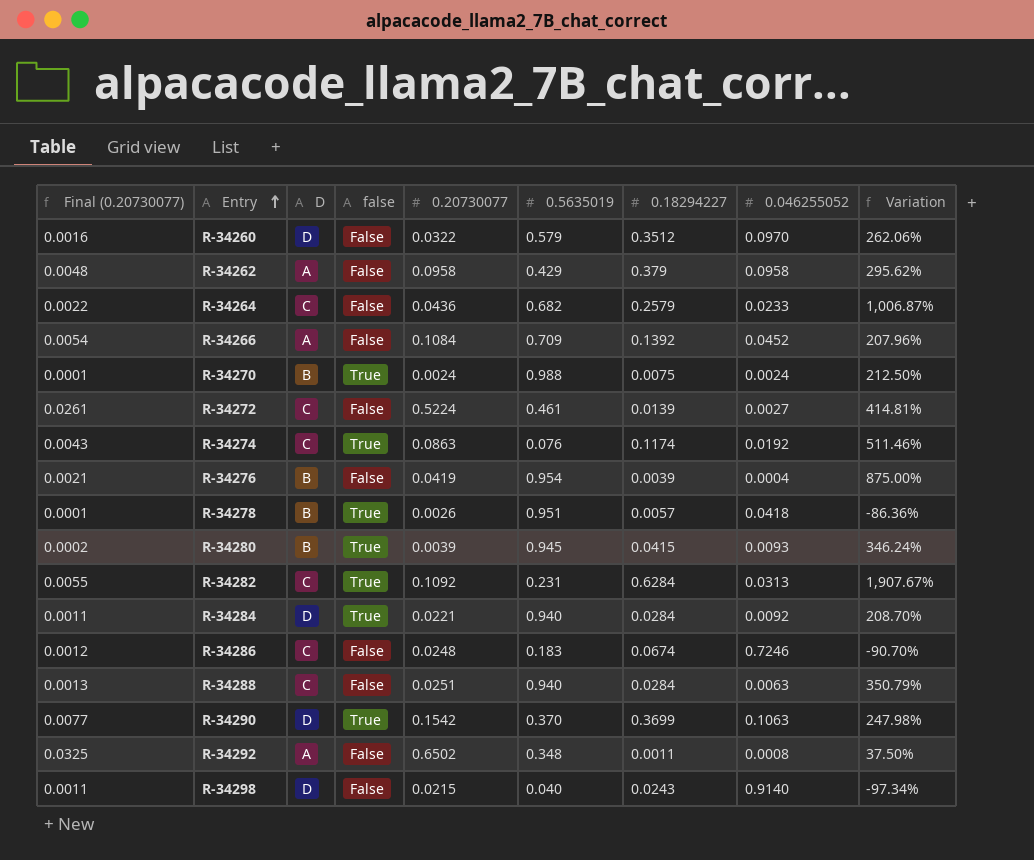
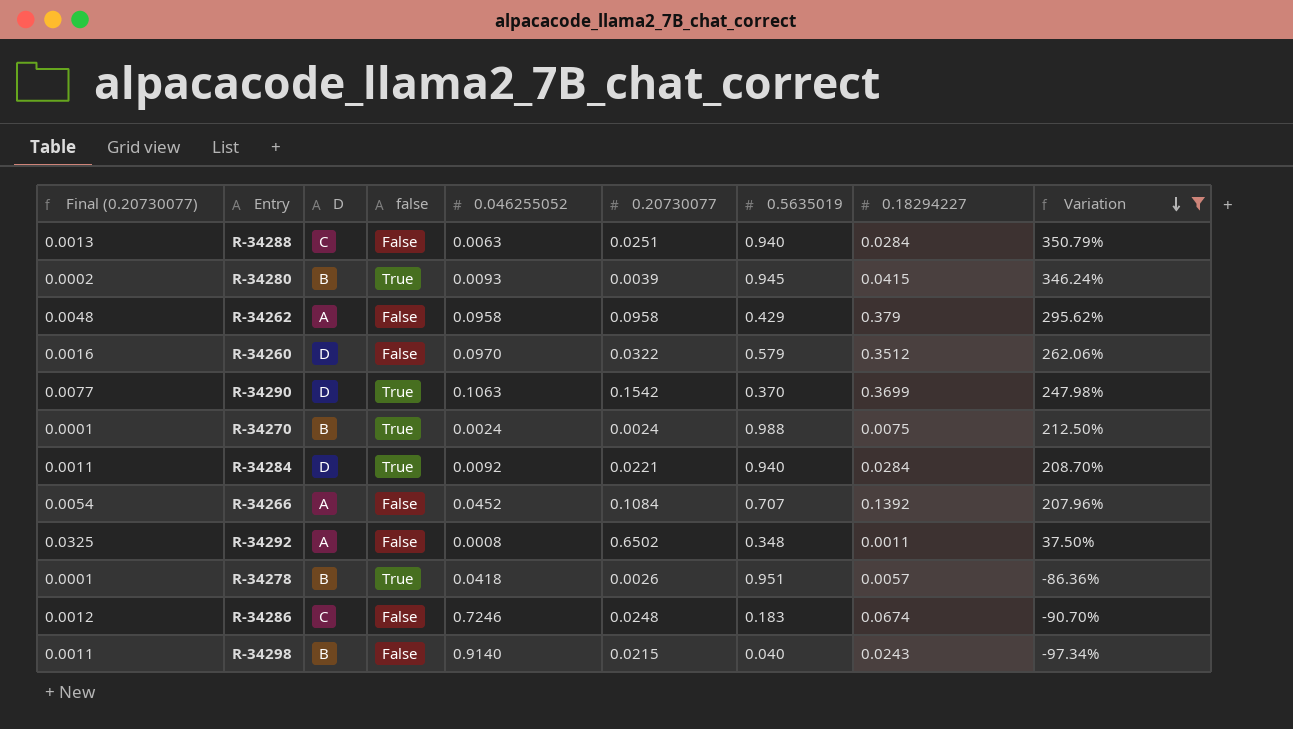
filter: none -> Variation <= 350.79%
row order: Entry ascending -> Variation descending
column 0.046255052 | position: 8 -> 5
R-34266 | 0.5635019: 0.709 -> 0.707
R-34298 | D: D -> B

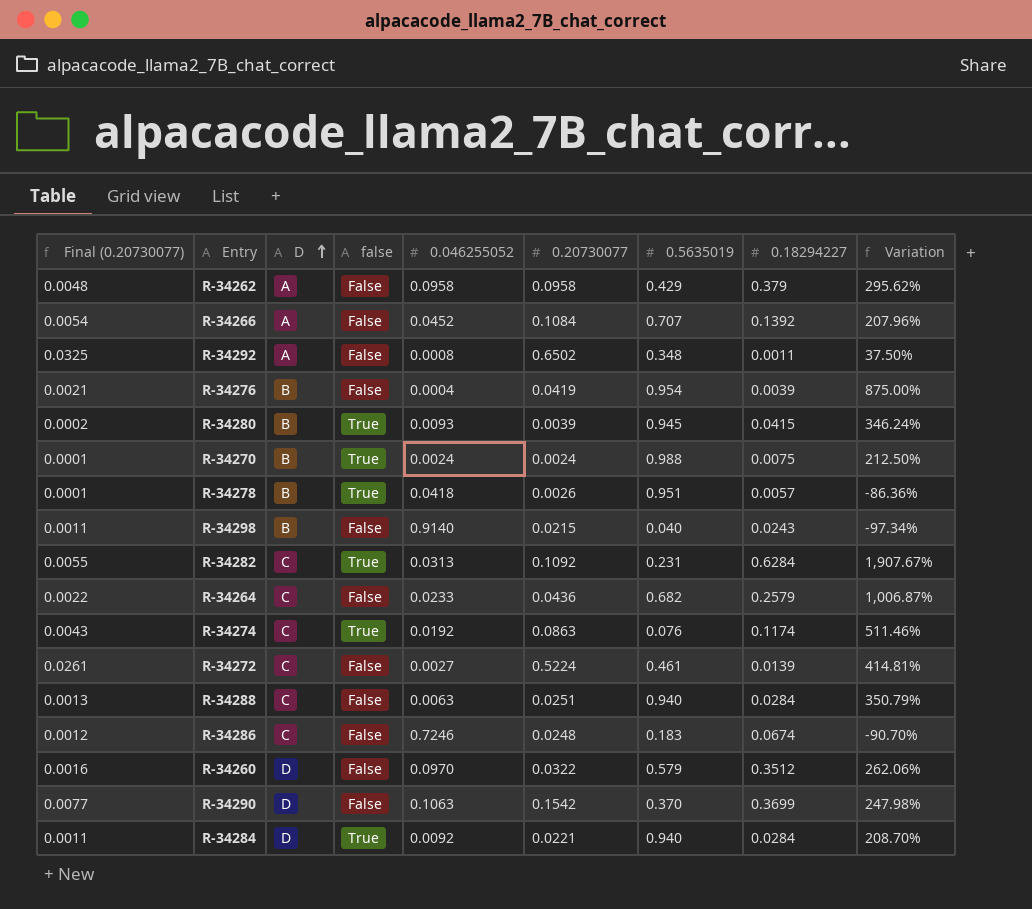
filter: Variation <= 350.79% -> none
row order: Variation descending -> D ascending
R-34290 | false: True -> False

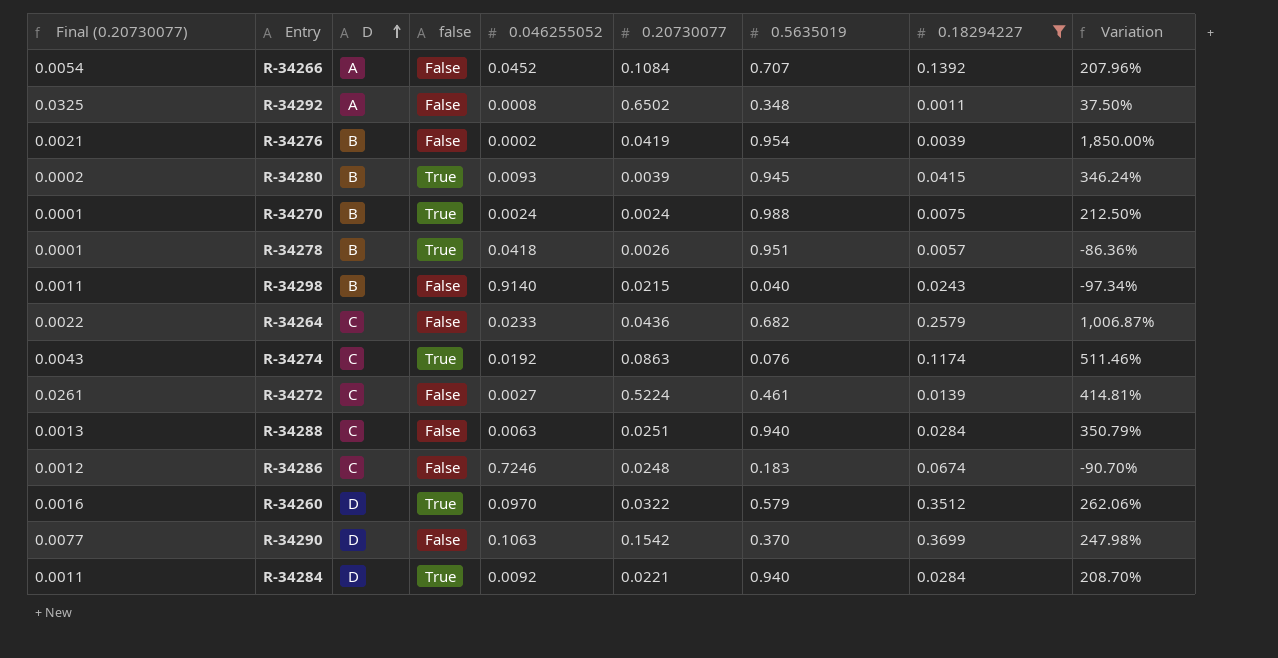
filter: none -> 0.18294227 <= 0.3699
R-34276 | 0.046255052: 0.0004 -> 0.0002
R-34276 | Variation: 875.00% -> 1,850.00%
R-34260 | false: False -> True

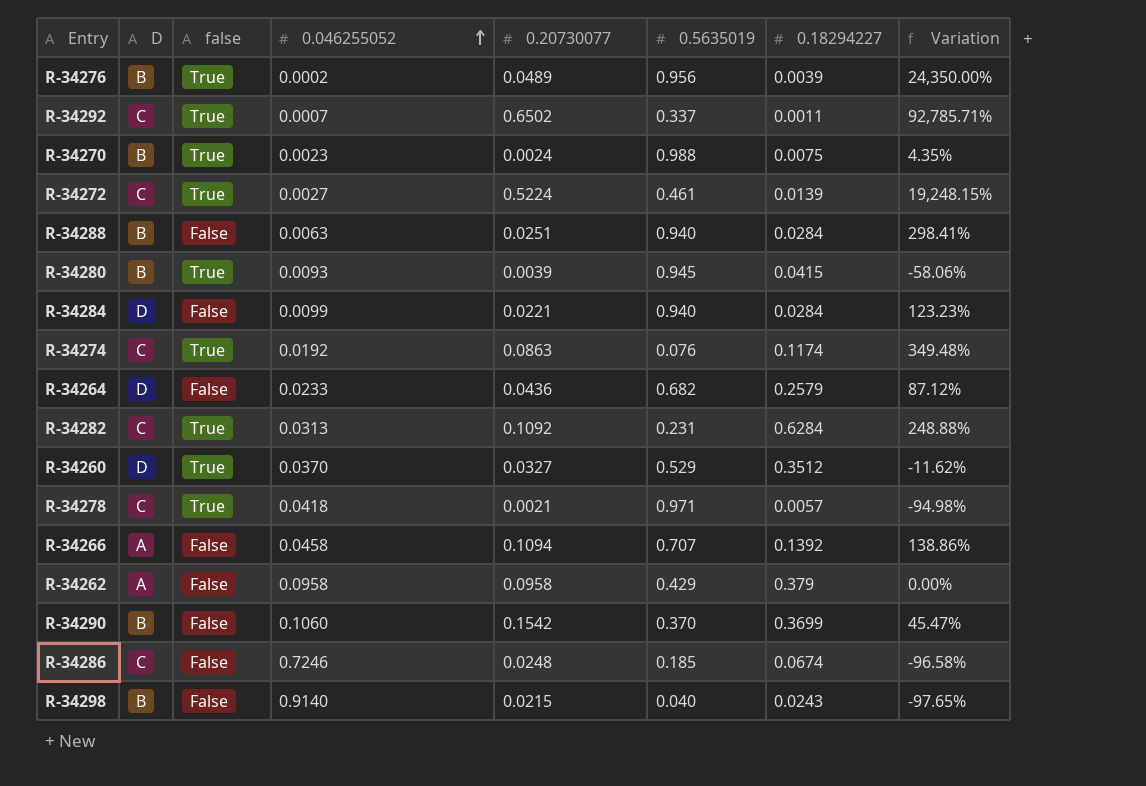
filter: 0.18294227 <= 0.3699 -> none
row order: D ascending -> 0.046255052 ascending
column Final (0.20730077) | formula: [0.20730077] * 0.05 -> none
column Variation | formula: ([0.18294227] - [0.046255052]) / [0.046255052] -> ([0.20730077] - [0.046255052]) / [0.046255052]
R-34276 | false: False -> True
R-34276 | 0.20730077: 0.0419 -> 0.0489
R-34276 | 0.5635019: 0.954 -> 0.956
R-34292 | D: A -> C
R-34292 | false: False -> True
R-34292 | 0.046255052: 0.0008 -> 0.0007
R-34292 | 0.5635019: 0.348 -> 0.337
R-34270 | 0.046255052: 0.0024 -> 0.0023
R-34272 | false: False -> True
R-34288 | D: C -> B
R-34284 | false: True -> False
R-34284 | 0.046255052: 0.0092 -> 0.0099
R-34264 | D: C -> D
R-34260 | 0.046255052: 0.0970 -> 0.0370
R-34260 | 0.20730077: 0.0322 -> 0.0327
R-34260 | 0.5635019: 0.579 -> 0.529
R-34278 | D: B -> C
R-34278 | 0.20730077: 0.0026 -> 0.0021
R-34278 | 0.5635019: 0.951 -> 0.971
R-34266 | 0.046255052: 0.0452 -> 0.0458
R-34266 | 0.20730077: 0.1084 -> 0.1094
R-34290 | D: D -> B
R-34290 | 0.046255052: 0.1063 -> 0.1060
R-34286 | 0.5635019: 0.183 -> 0.185

